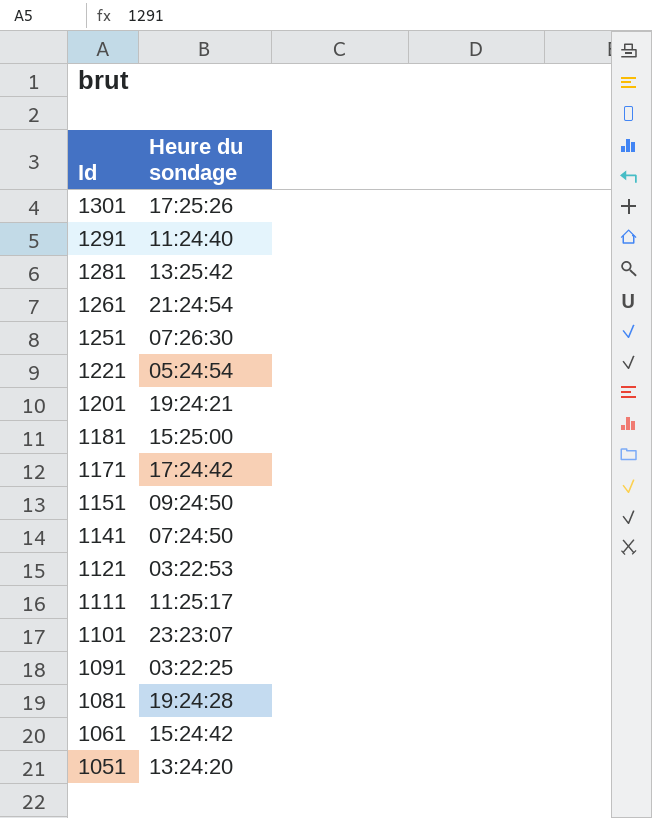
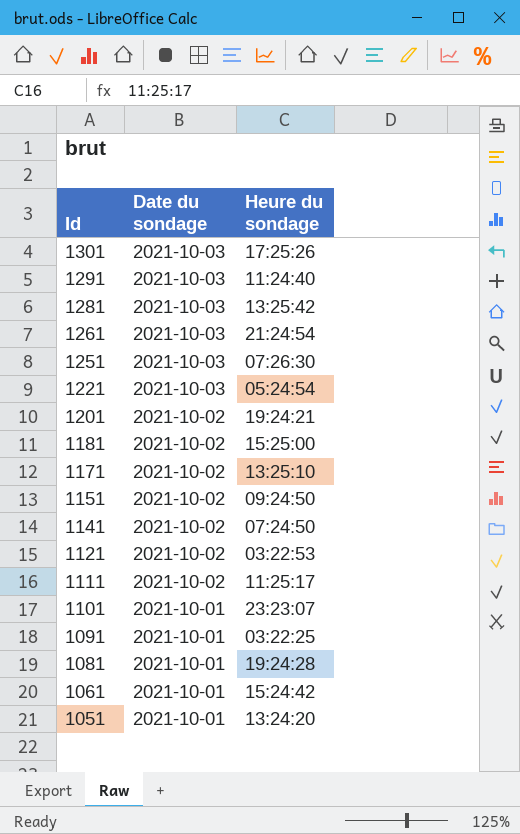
column Date du sondage | position: none -> 2
1171 | Heure du sondage: 17:24:42 -> 13:25:10

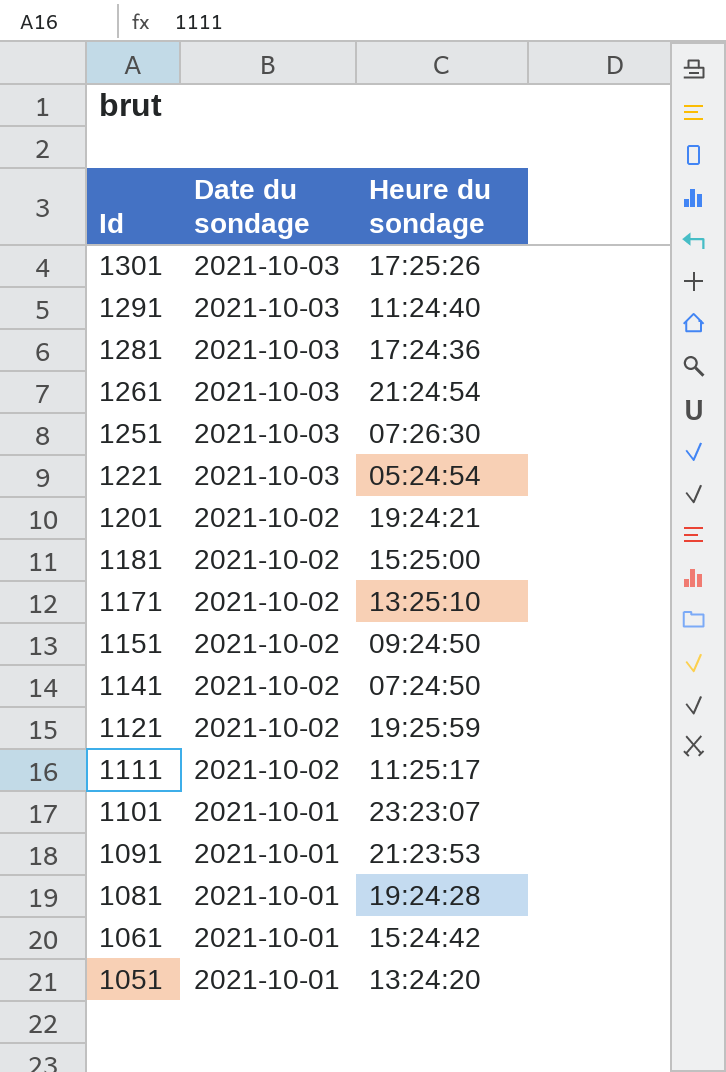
1281 | Heure du sondage: 13:25:42 -> 17:24:36
1121 | Heure du sondage: 03:22:53 -> 19:25:59
1091 | Heure du sondage: 03:22:25 -> 21:23:53

